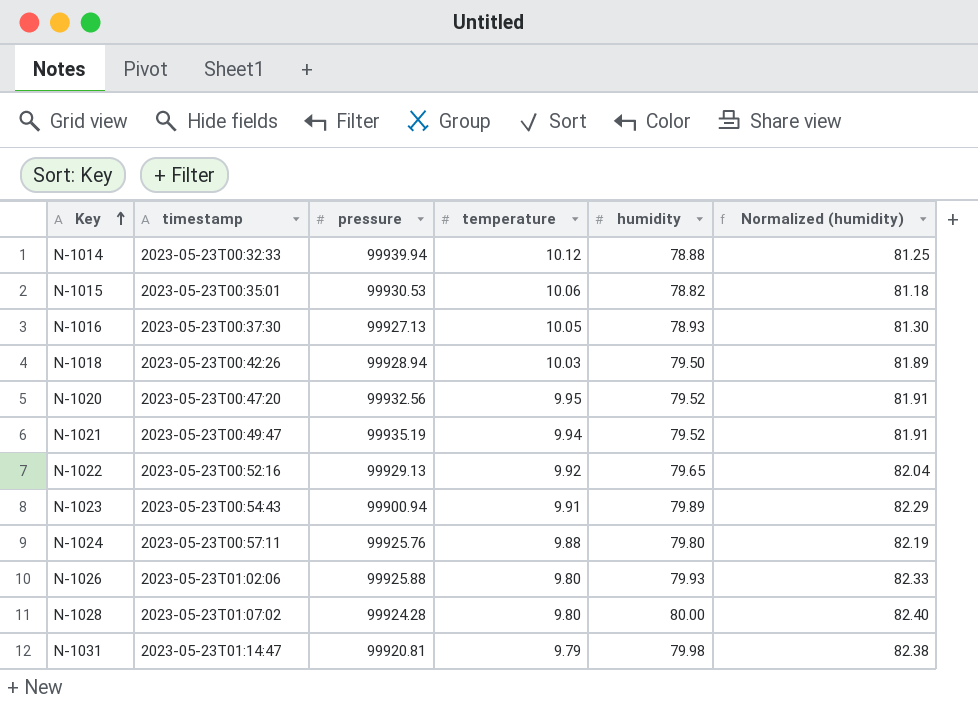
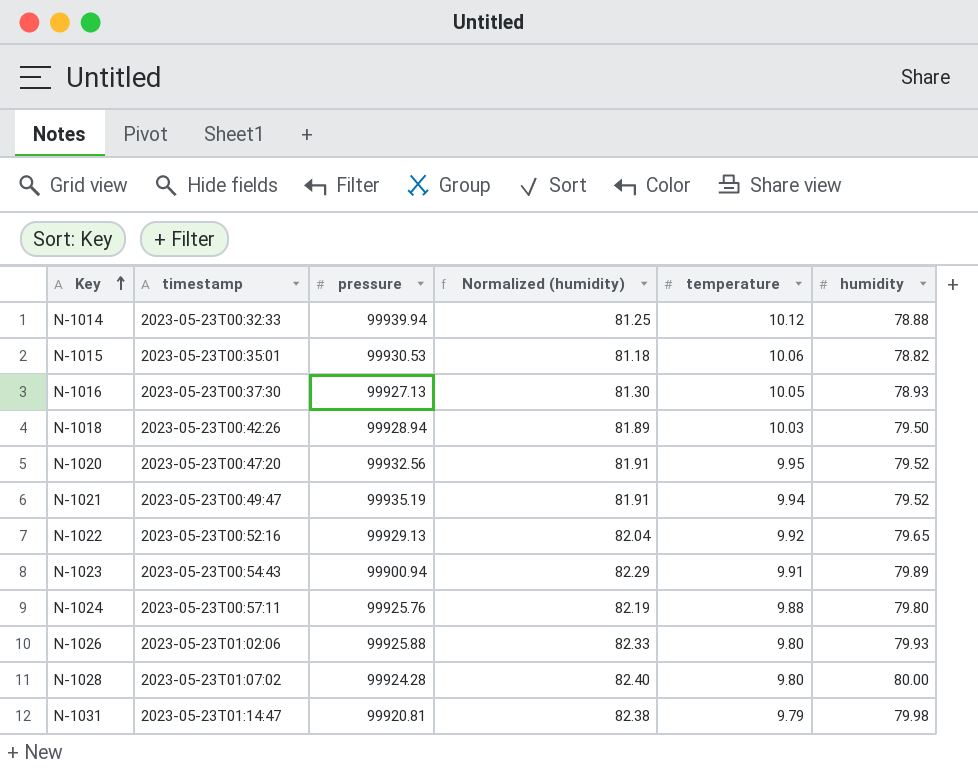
column Normalized (humidity) | position: 6 -> 4

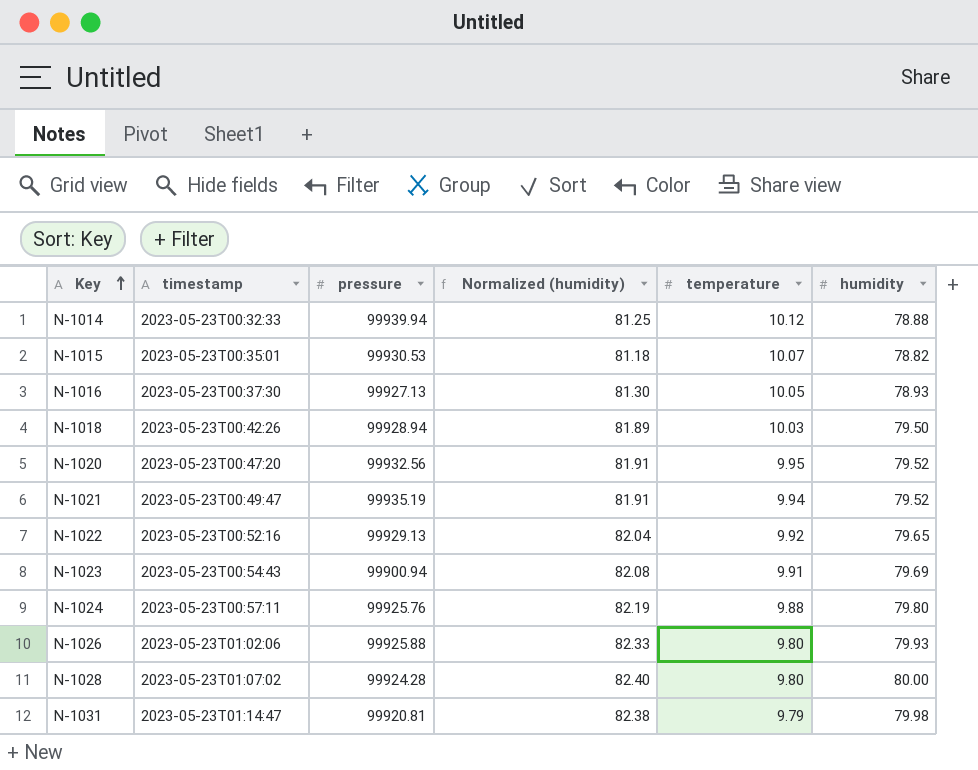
N-1015 | temperature: 10.06 -> 10.07
N-1023 | Normalized (humidity): 82.29 -> 82.08
N-1023 | humidity: 79.89 -> 79.69

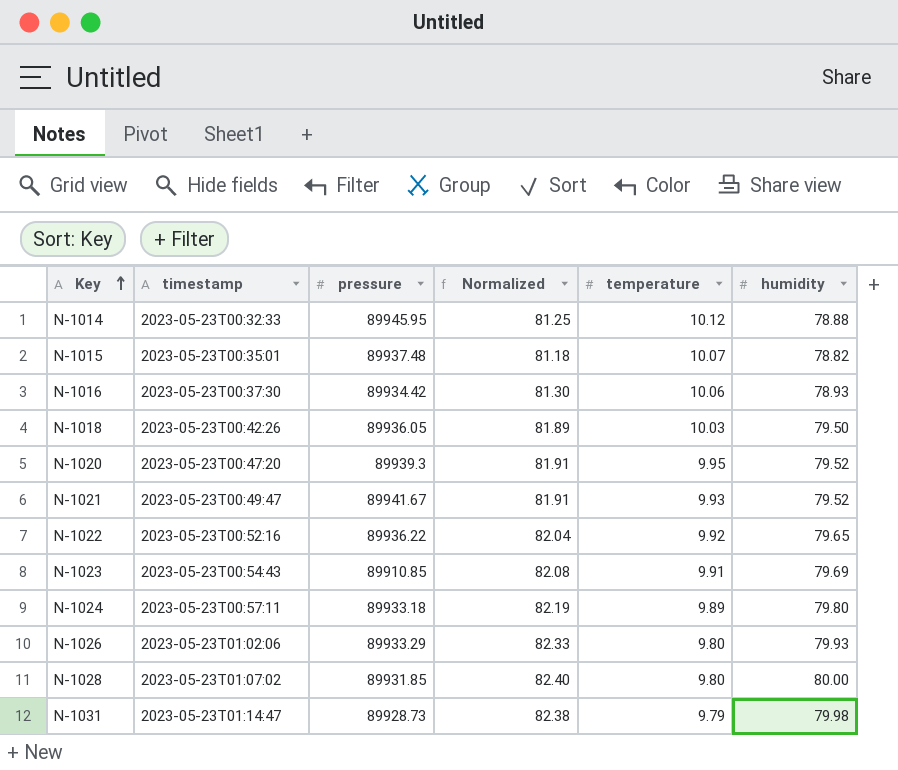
column name: Normalized (humidity) -> Normalized
N-1014 | pressure: 99939.94 -> 89945.95
N-1015 | pressure: 99930.53 -> 89937.48
N-1016 | pressure: 99927.13 -> 89934.42
N-1016 | temperature: 10.05 -> 10.06
N-1018 | pressure: 99928.94 -> 89936.05
N-1020 | pressure: 99932.56 -> 89939.3
N-1021 | pressure: 99935.19 -> 89941.67
N-1021 | temperature: 9.94 -> 9.93
N-1022 | pressure: 99929.13 -> 89936.22
N-1023 | pressure: 99900.94 -> 89910.85
N-1024 | pressure: 99925.76 -> 89933.18
N-1024 | temperature: 9.88 -> 9.89
N-1026 | pressure: 99925.88 -> 89933.29
N-1028 | pressure: 99924.28 -> 89931.85
N-1031 | pressure: 99920.81 -> 89928.73

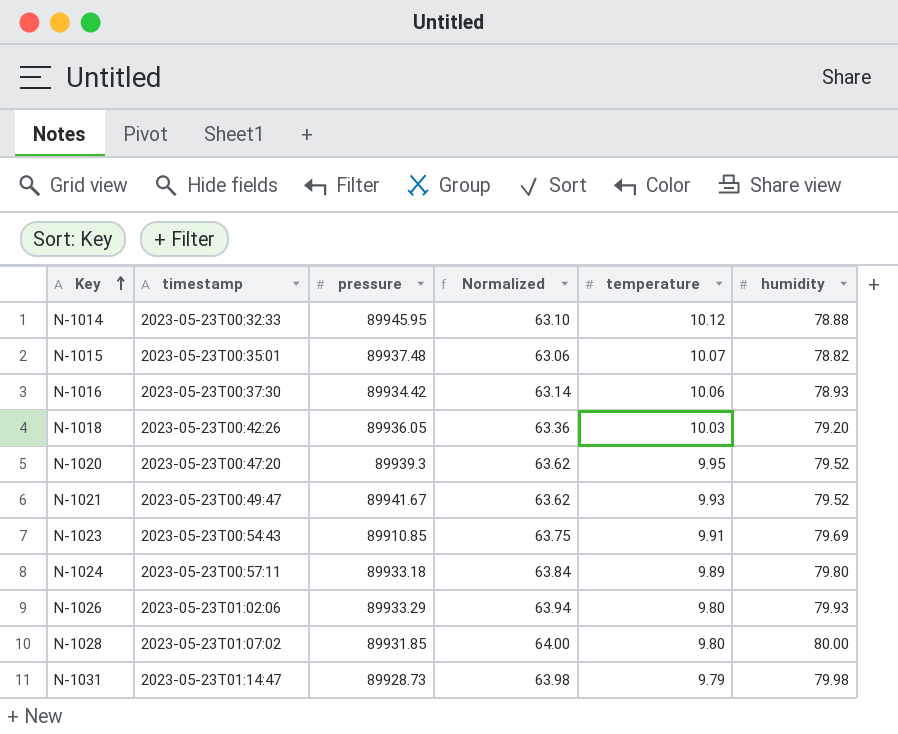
column Normalized | formula: [humidity] * 1.03 -> [humidity] * 0.8
row N-1022: 2023-05-23T00:52:16 | 89936.22 | 82.04 | 9.92 | 79.65 -> none
N-1018 | humidity: 79.50 -> 79.20

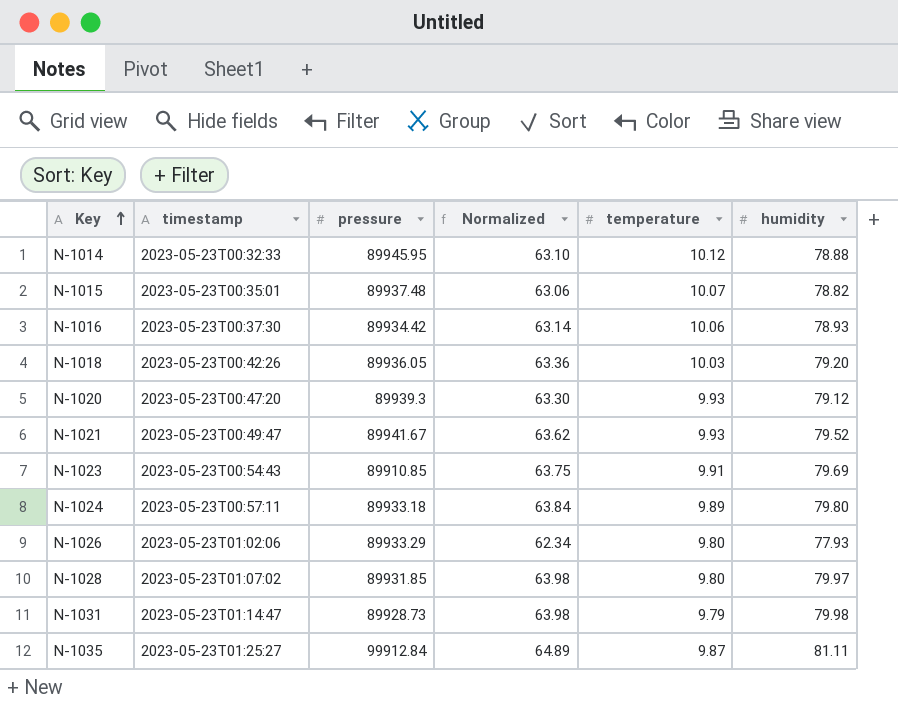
N-1020 | Normalized: 63.62 -> 63.30
N-1020 | temperature: 9.95 -> 9.93
N-1020 | humidity: 79.52 -> 79.12
N-1026 | Normalized: 63.94 -> 62.34
N-1026 | humidity: 79.93 -> 77.93
N-1028 | Normalized: 64.00 -> 63.98
N-1028 | humidity: 80.00 -> 79.97
row N-1035: none -> 2023-05-23T01:25:27 | 99912.84 | 64.89 | 9.87 | 81.11

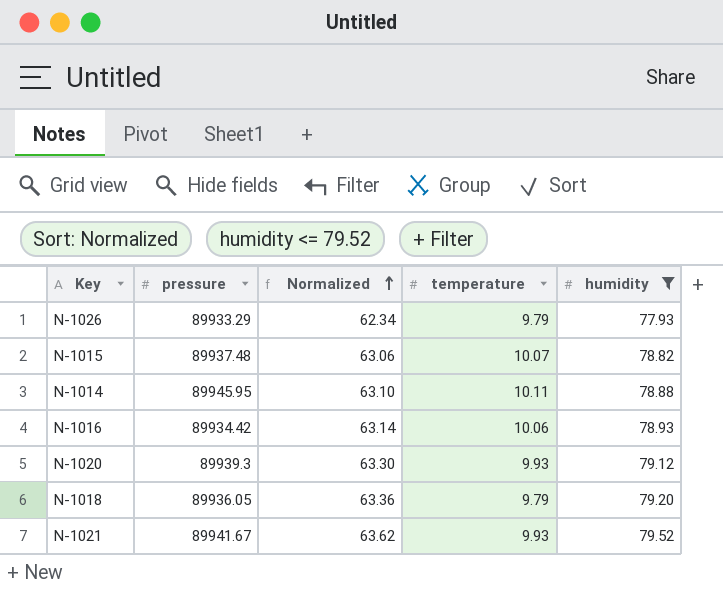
filter: none -> humidity <= 79.52
row order: Key ascending -> Normalized ascending
column timestamp | position: 2 -> none
N-1026 | temperature: 9.80 -> 9.79
N-1014 | temperature: 10.12 -> 10.11
N-1018 | temperature: 10.03 -> 9.79

